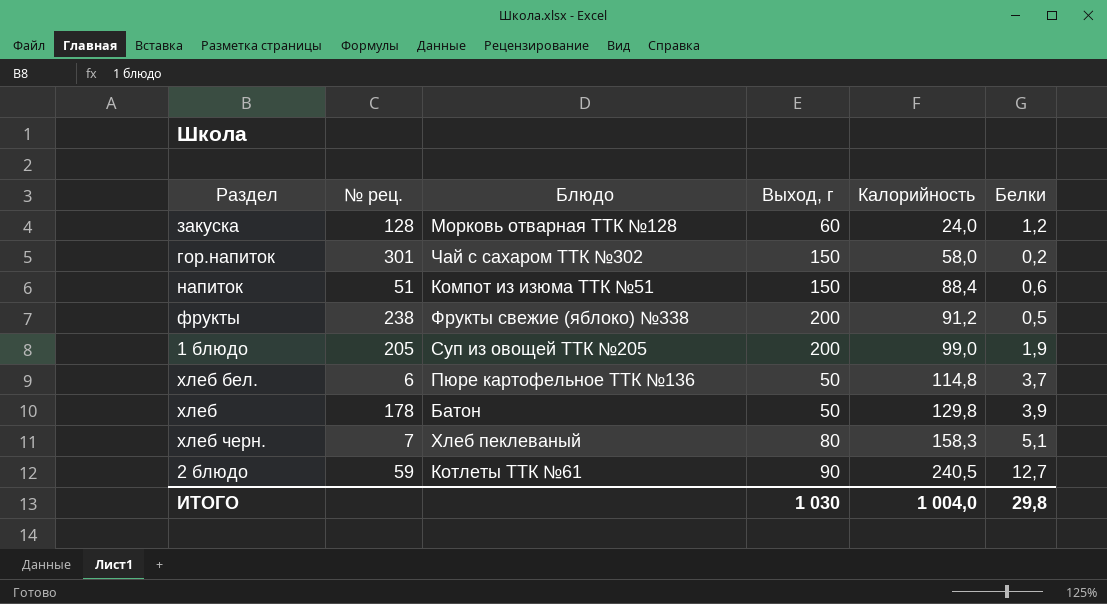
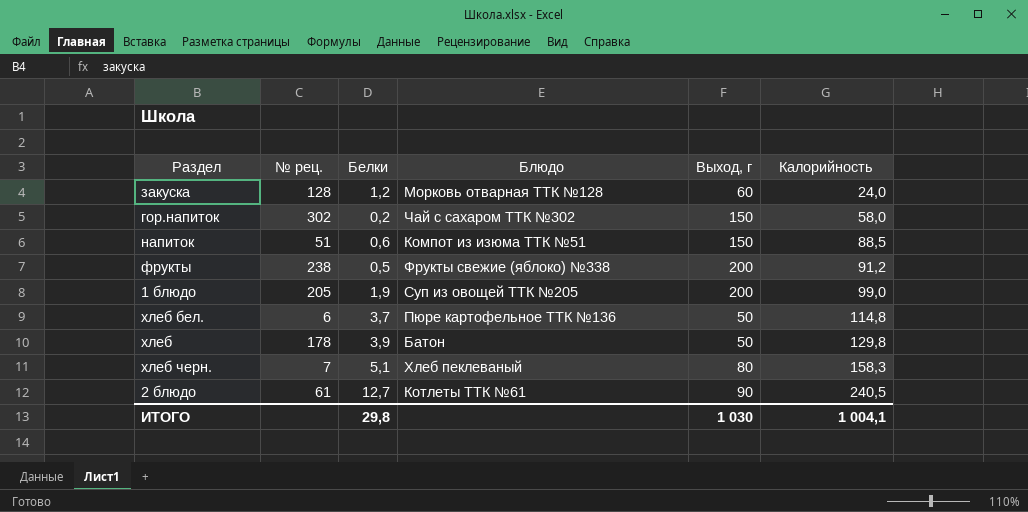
column Белки | position: 6 -> 3
гор.напиток | № рец.: 301 -> 302
напиток | Калорийность: 88,4 -> 88,5
2 блюдо | № рец.: 59 -> 61
ИТОГО | Калорийность: 1 004,0 -> 1 004,1

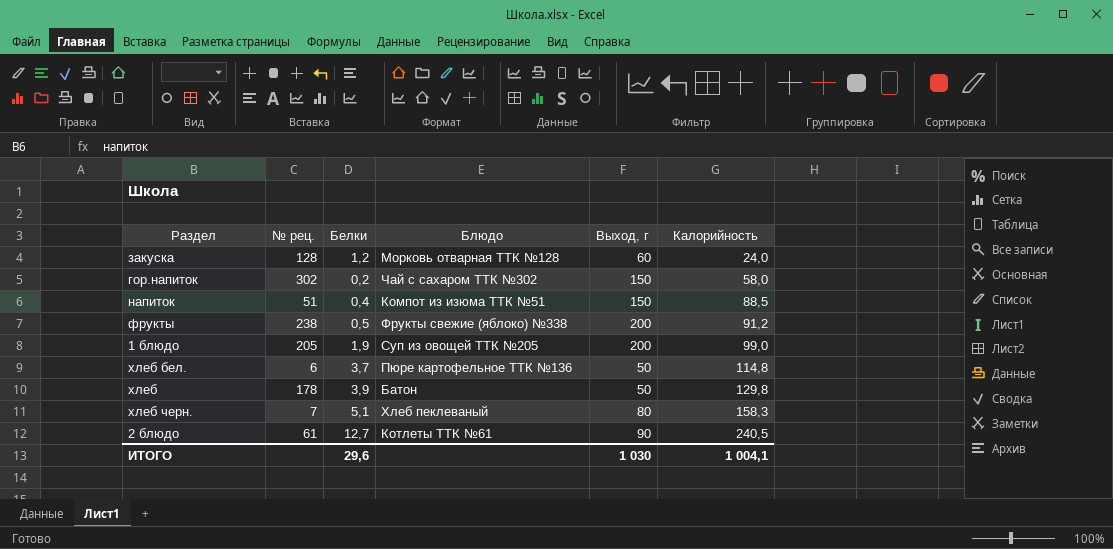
напиток | Белки: 0,6 -> 0,4
ИТОГО | Белки: 29,8 -> 29,6

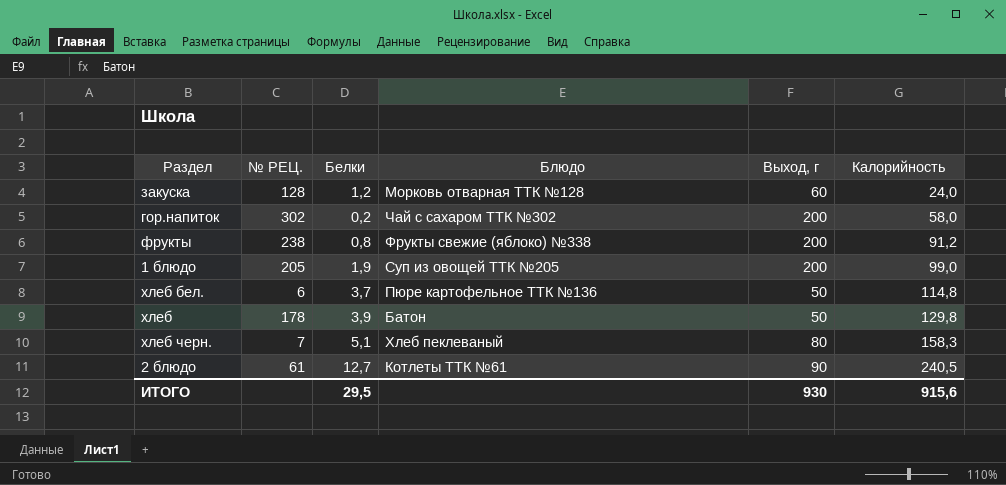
column name: № рец. -> № РЕЦ.
row напиток: 51 | 0,4 | Компот из изюма ТТК №51 | 150 | 88,5 -> none
гор.напиток | Выход, г: 150 -> 200
фрукты | Белки: 0,5 -> 0,8
ИТОГО | Белки: 29,6 -> 29,5
ИТОГО | Выход, г: 1 030 -> 930
ИТОГО | Калорийность: 1 004,1 -> 915,6

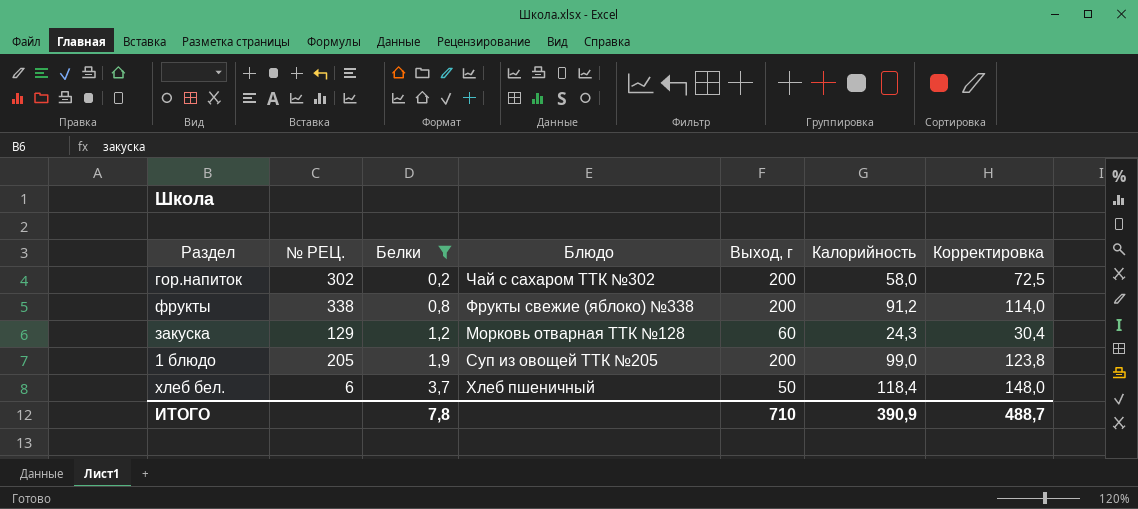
filter: none -> Белки <= 3,7
row order: Калорийность ascending -> Белки ascending
column Корректировка | formula: none -> [Калорийность] * 1,25
фрукты | № РЕЦ.: 238 -> 338
закуска | № РЕЦ.: 128 -> 129
закуска | Калорийность: 24,0 -> 24,3
хлеб бел. | Блюдо: Пюре картофельное ТТК №136 -> Хлеб пшеничный
хлеб бел. | Калорийность: 114,8 -> 118,4
ИТОГО | Белки: 29,5 -> 7,8
ИТОГО | Выход, г: 930 -> 710
ИТОГО | Калорийность: 915,6 -> 390,9

